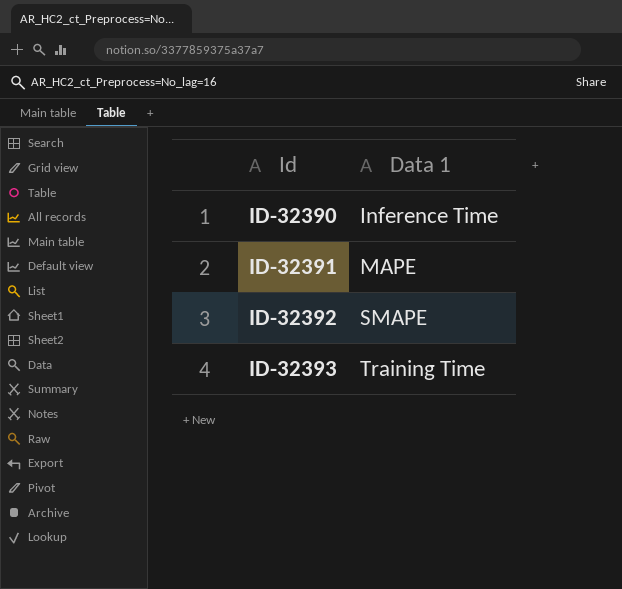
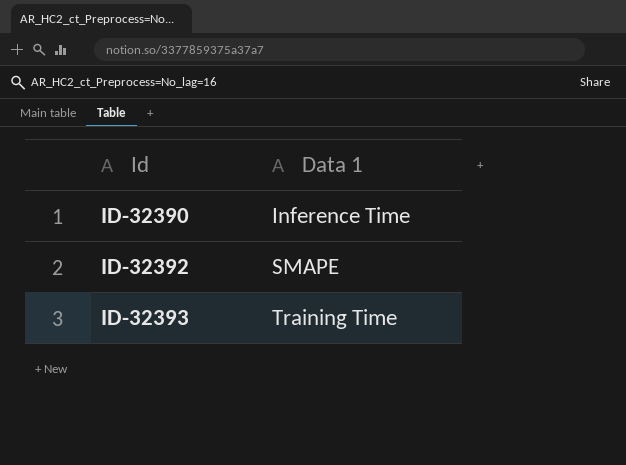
row ID-32391: MAPE -> none

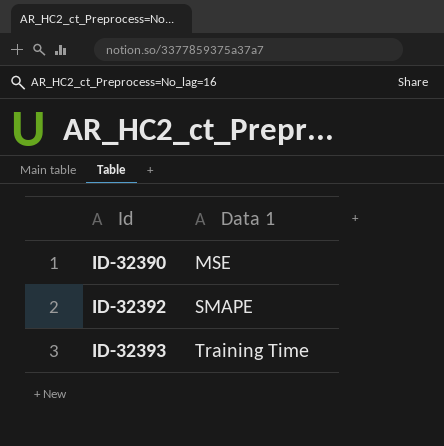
ID-32390 | Data 1: Inference Time -> MSE

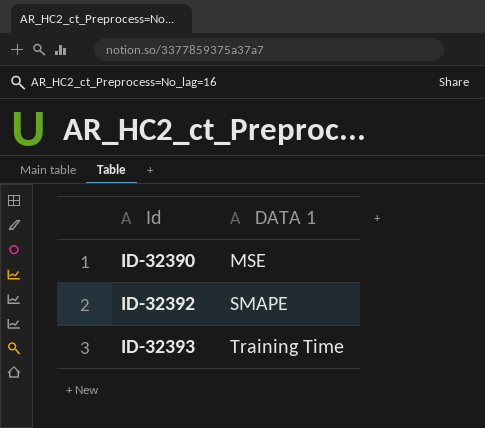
column name: Data 1 -> DATA 1

